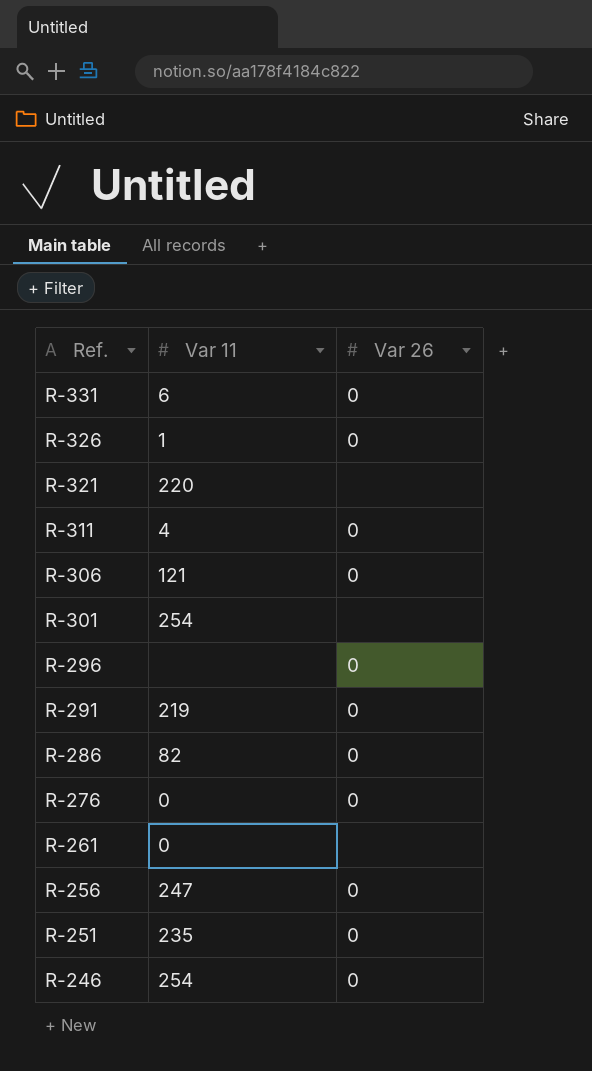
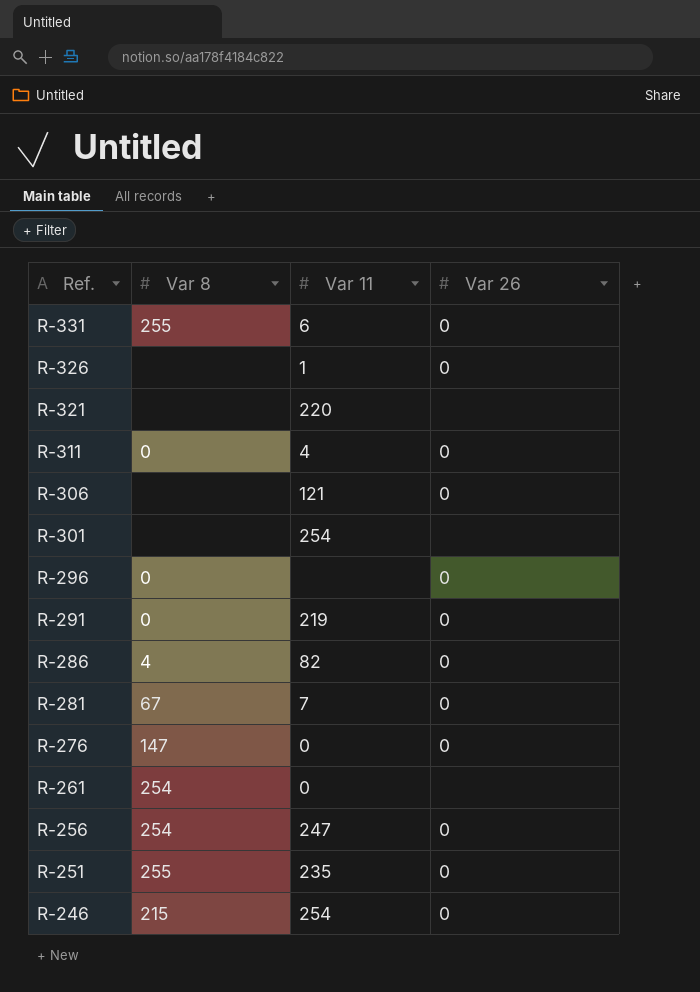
column Var 8 | position: none -> 2
row R-281: none -> 67 | 7 | 0

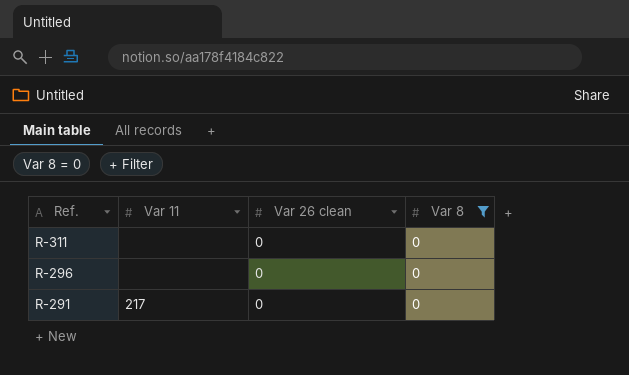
filter: none -> Var 8 = 0
column name: Var 26 -> Var 26 clean
column Var 8 | position: 2 -> 4
R-311 | Var 11: 4 -> none
R-291 | Var 11: 219 -> 217

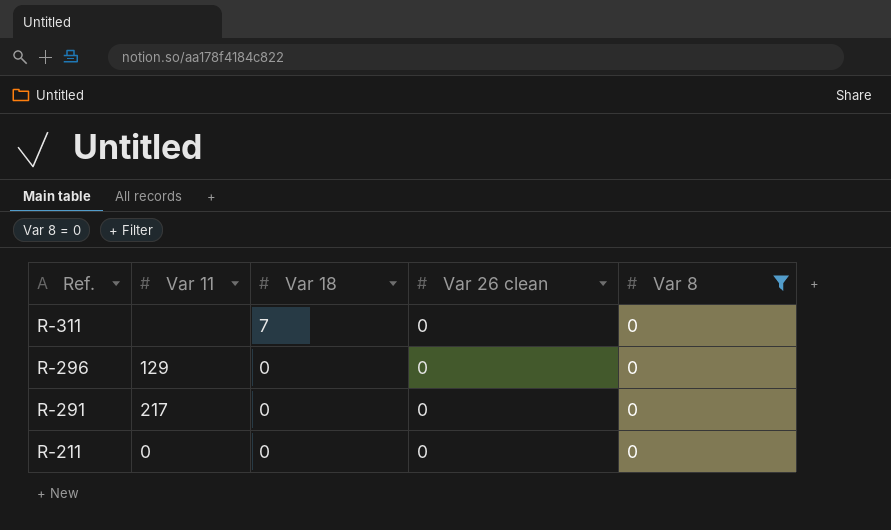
column Var 18 | position: none -> 3
R-296 | Var 11: none -> 129
row R-211: none -> 0 | 0 | 0 | 0

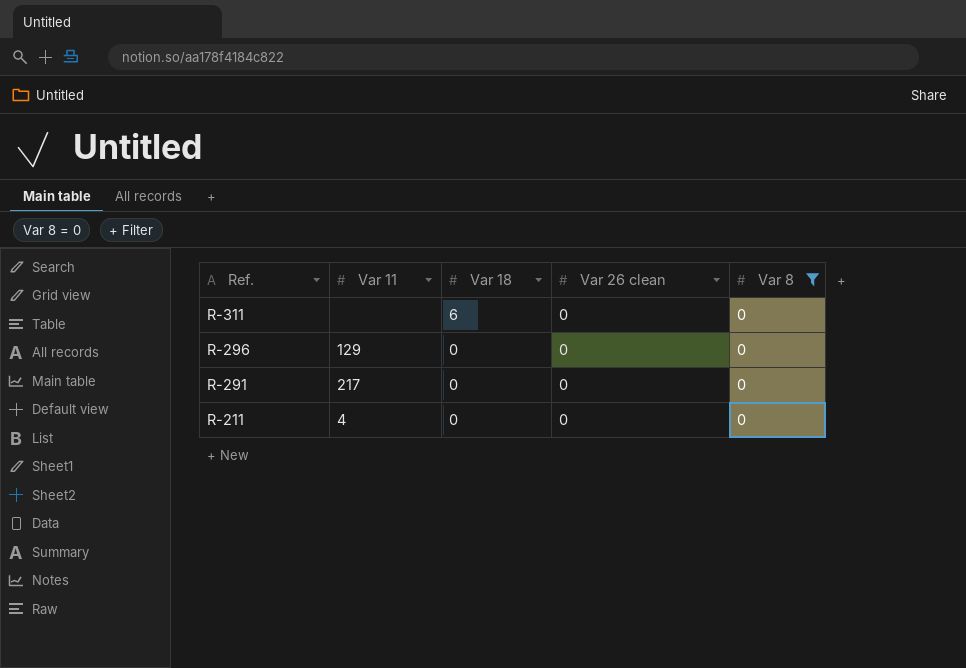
R-311 | Var 18: 7 -> 6
R-211 | Var 11: 0 -> 4

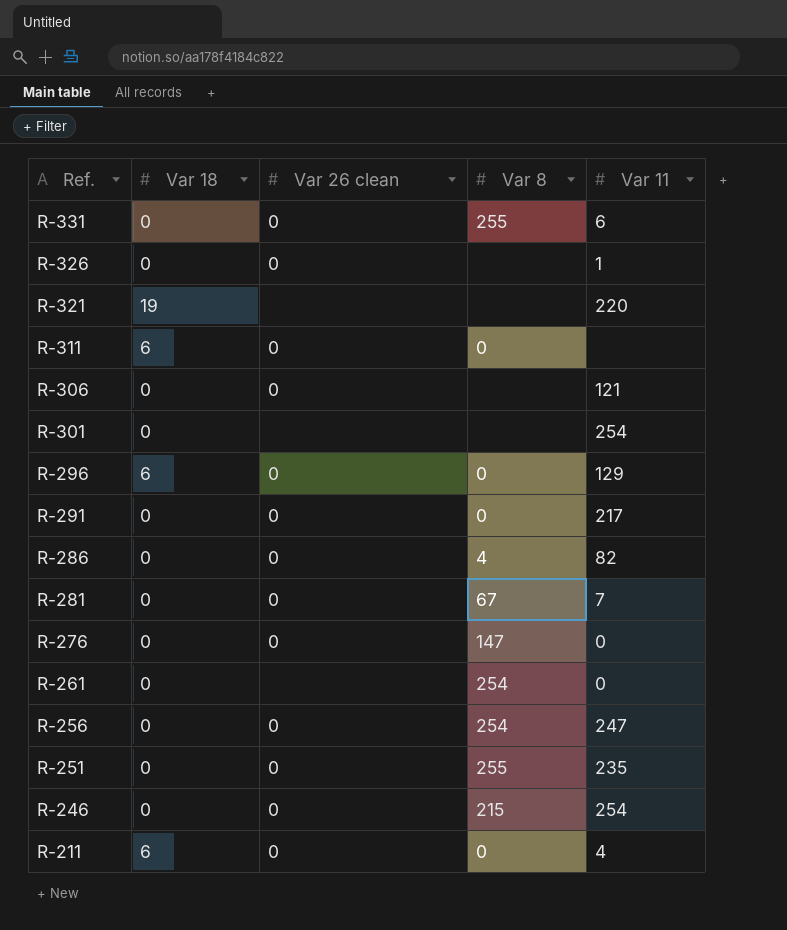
filter: Var 8 = 0 -> none
column Var 11 | position: 2 -> 5
R-296 | Var 18: 0 -> 6
R-211 | Var 18: 0 -> 6

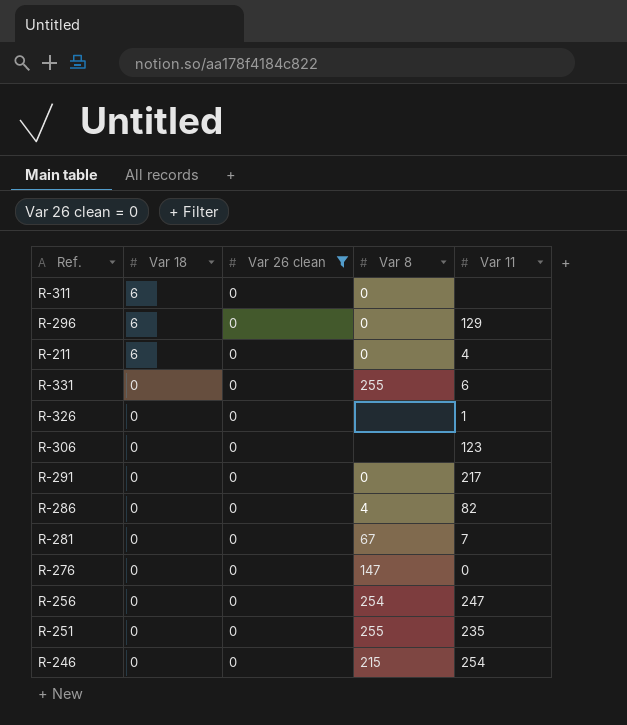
filter: none -> Var 26 clean = 0
row order: Ref. descending -> Var 18 descending
R-306 | Var 11: 121 -> 123

